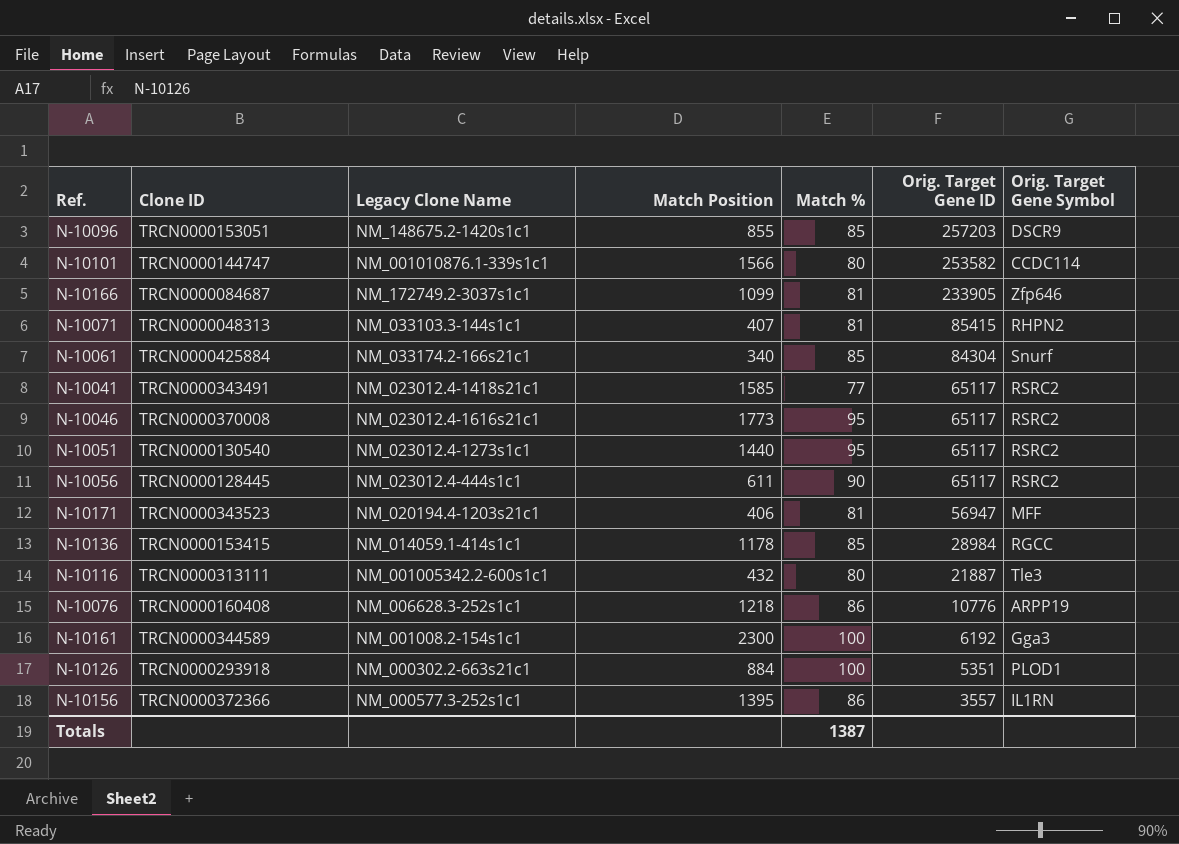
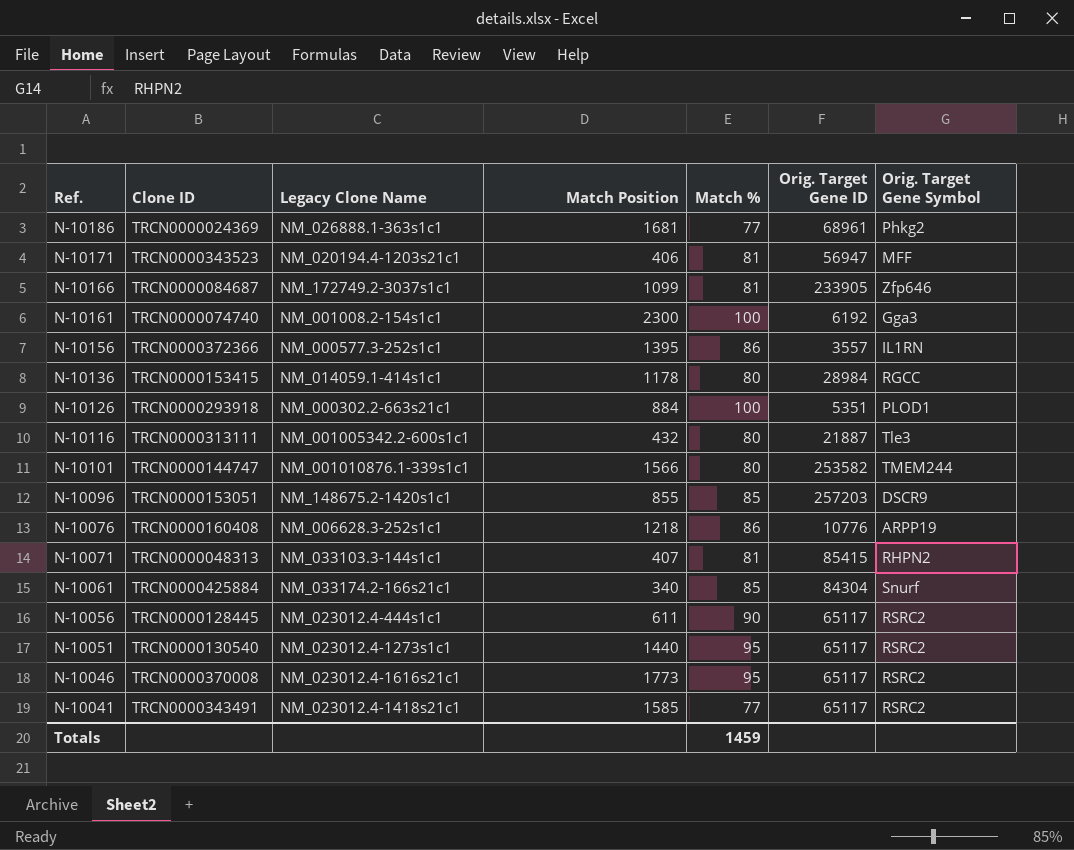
row order: Orig. Target Gene ID descending -> Ref. descending
row N-10186: none -> TRCN0000024369 | NM_026888.1-363s1c1 | 1681 | 77 | 68961 | Phkg2
N-10161 | Clone ID: TRCN0000344589 -> TRCN0000074740
N-10136 | Match %: 85 -> 80
N-10101 | Orig. Target Gene Symbol: CCDC114 -> TMEM244
Totals | Match %: 1387 -> 1459

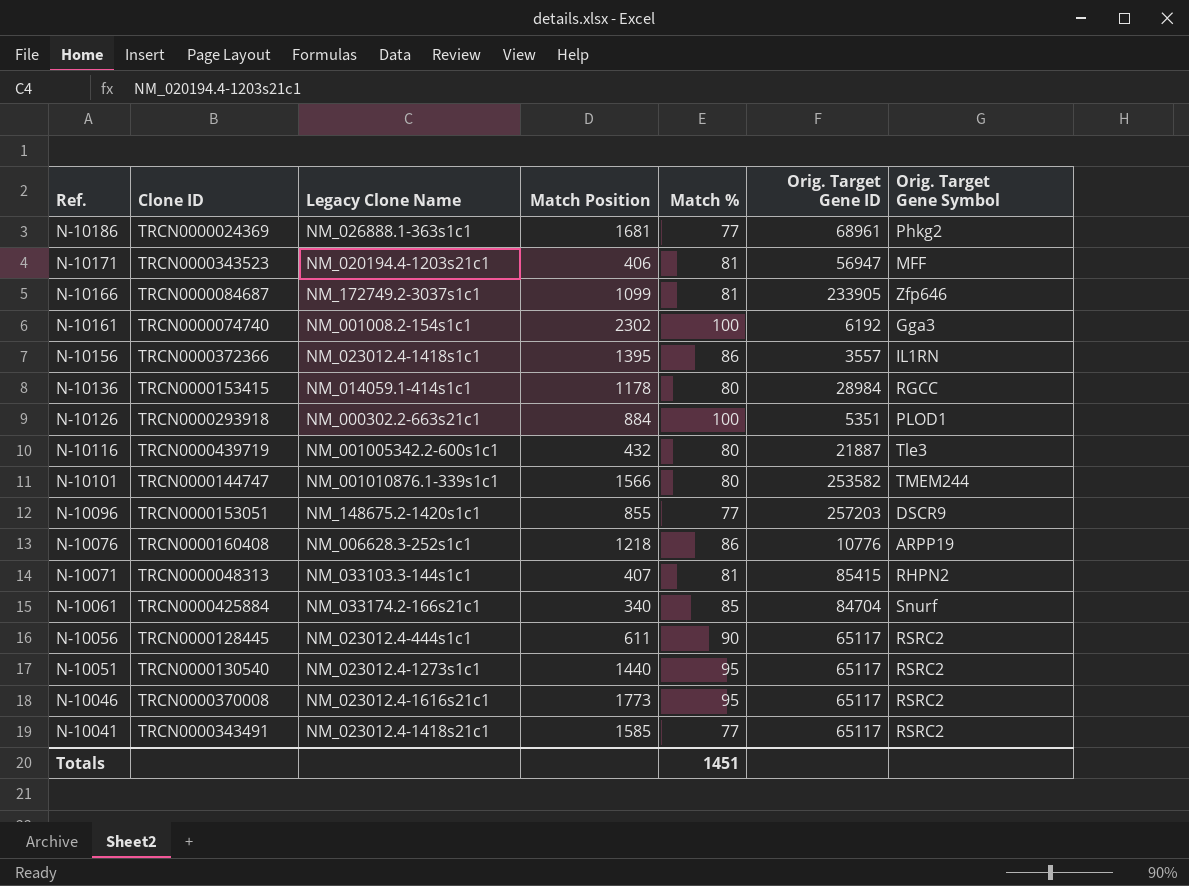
N-10161 | Match Position: 2300 -> 2302
N-10156 | Legacy Clone Name: NM_000577.3-252s1c1 -> NM_023012.4-1418s1c1
N-10116 | Clone ID: TRCN0000313111 -> TRCN0000439719
N-10096 | Match %: 85 -> 77
N-10061 | Orig. Target Gene ID: 84304 -> 84704
Totals | Match %: 1459 -> 1451

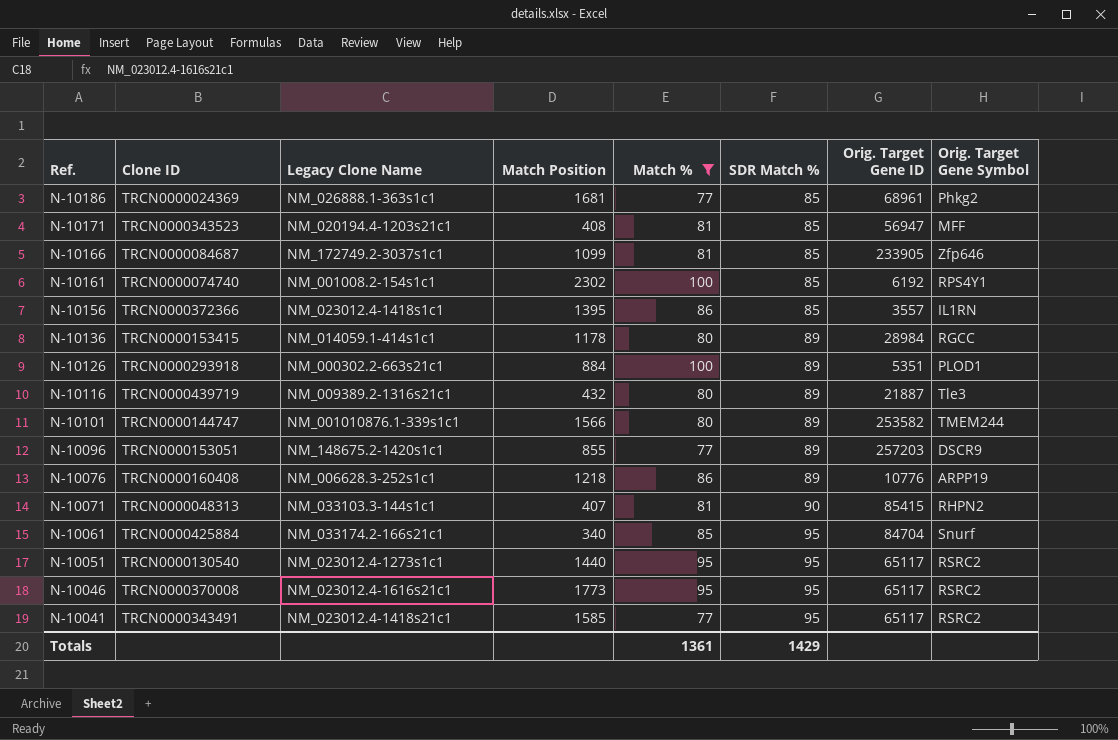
filter: none -> Match % != 90
column SDR Match % | position: none -> 6
N-10171 | Match Position: 406 -> 408
N-10161 | Orig. Target Gene Symbol: Gga3 -> RPS4Y1
N-10116 | Legacy Clone Name: NM_001005342.2-600s1c1 -> NM_009389.2-1316s21c1
Totals | Match %: 1451 -> 1361

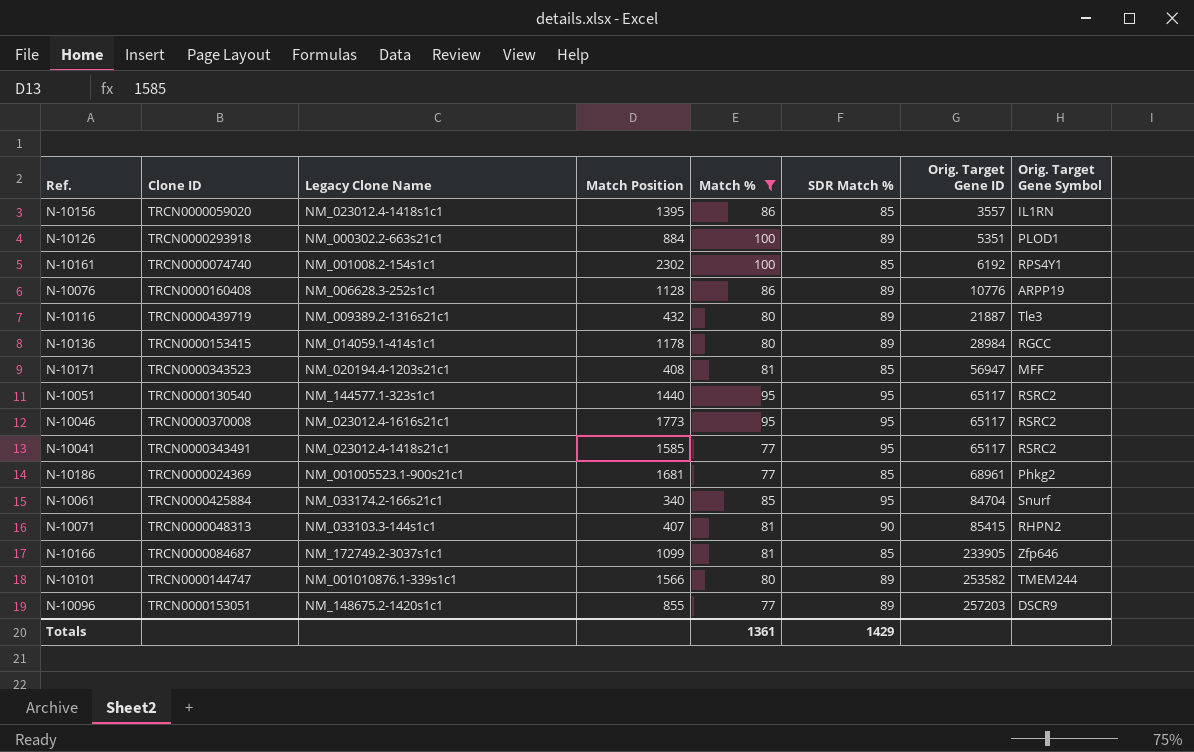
row order: Ref. descending -> Orig. Target Gene ID ascending
N-10156 | Clone ID: TRCN0000372366 -> TRCN0000059020
N-10076 | Match Position: 1218 -> 1128
N-10051 | Legacy Clone Name: NM_023012.4-1273s1c1 -> NM_144577.1-323s1c1
N-10186 | Legacy Clone Name: NM_026888.1-363s1c1 -> NM_001005523.1-900s21c1

